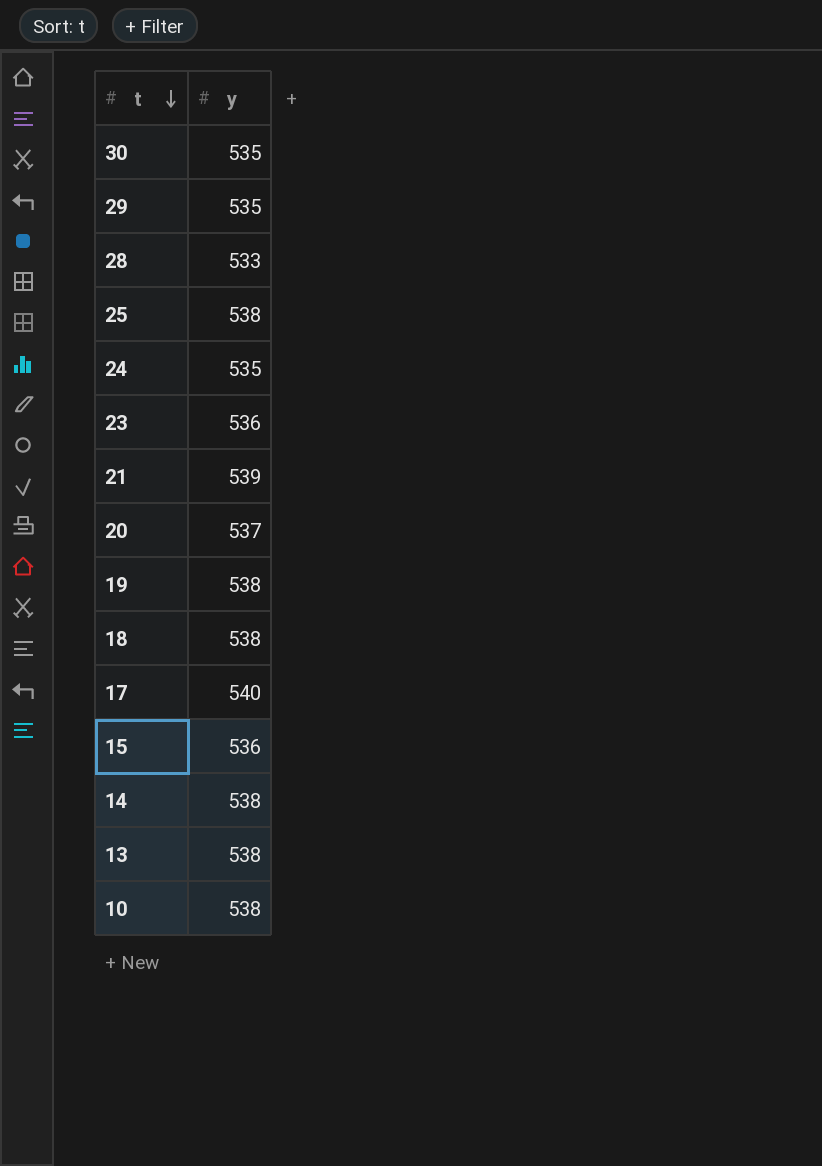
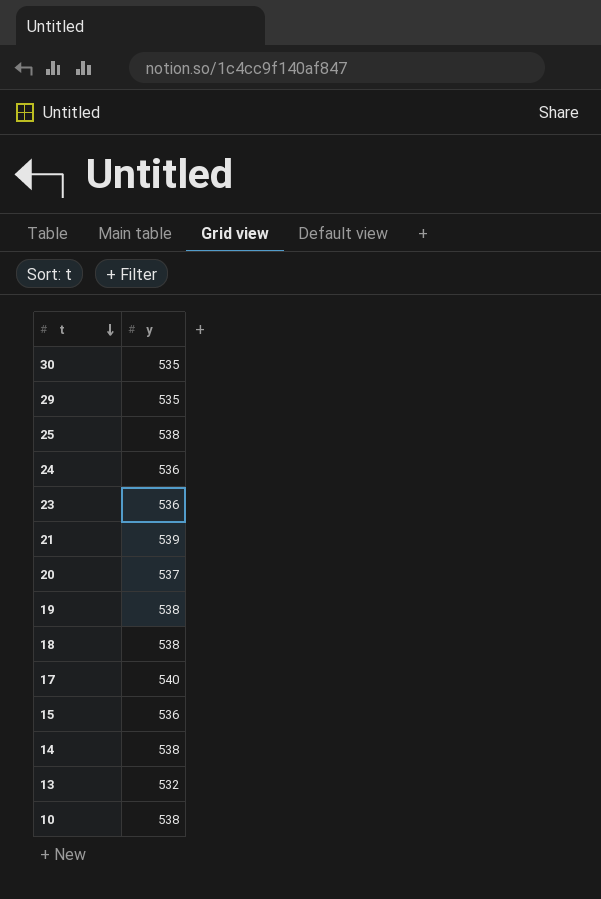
row 28: 533 -> none
24 | y: 535 -> 536
13 | y: 538 -> 532

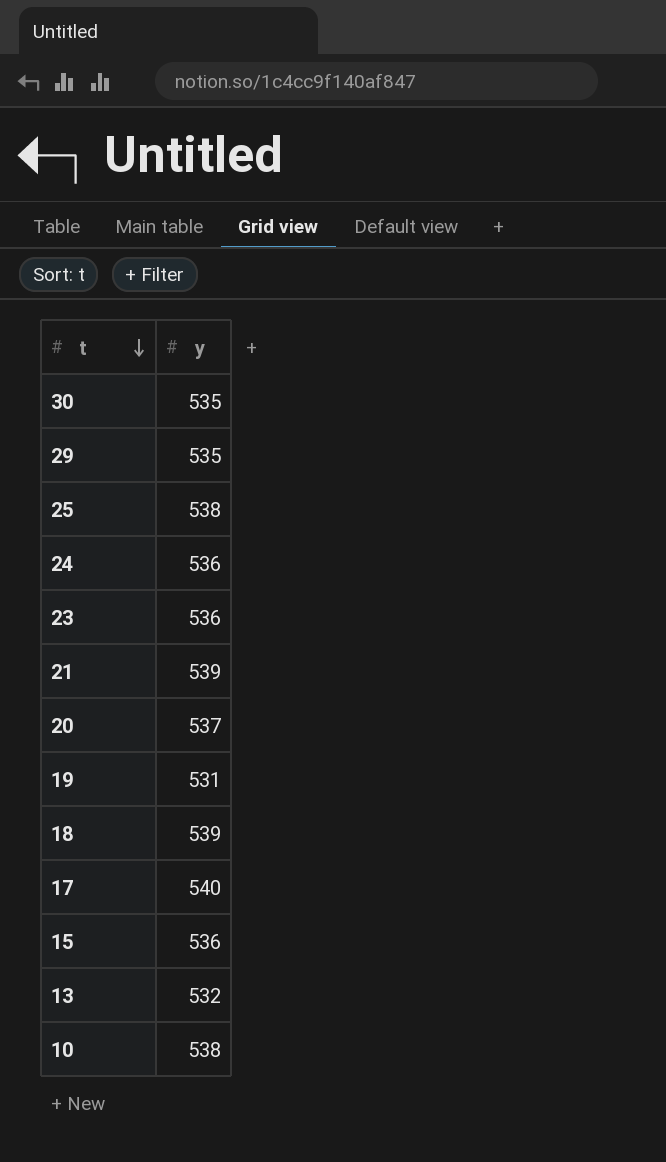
row 14: 538 -> none
19 | y: 538 -> 531
18 | y: 538 -> 539

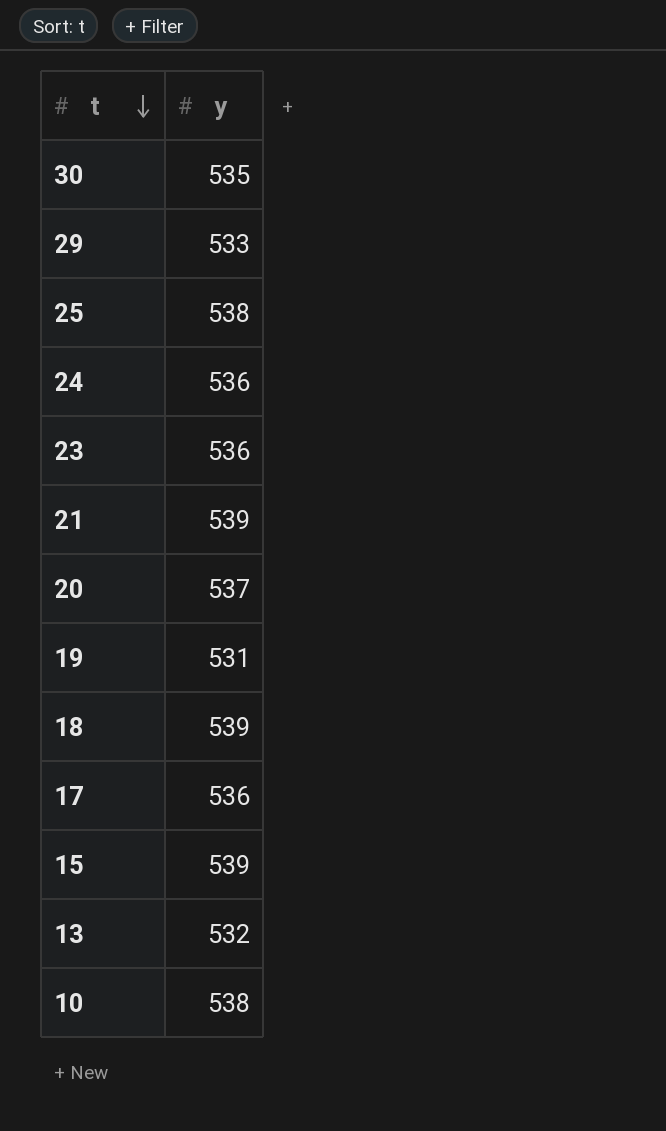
29 | y: 535 -> 533
17 | y: 540 -> 536
15 | y: 536 -> 539

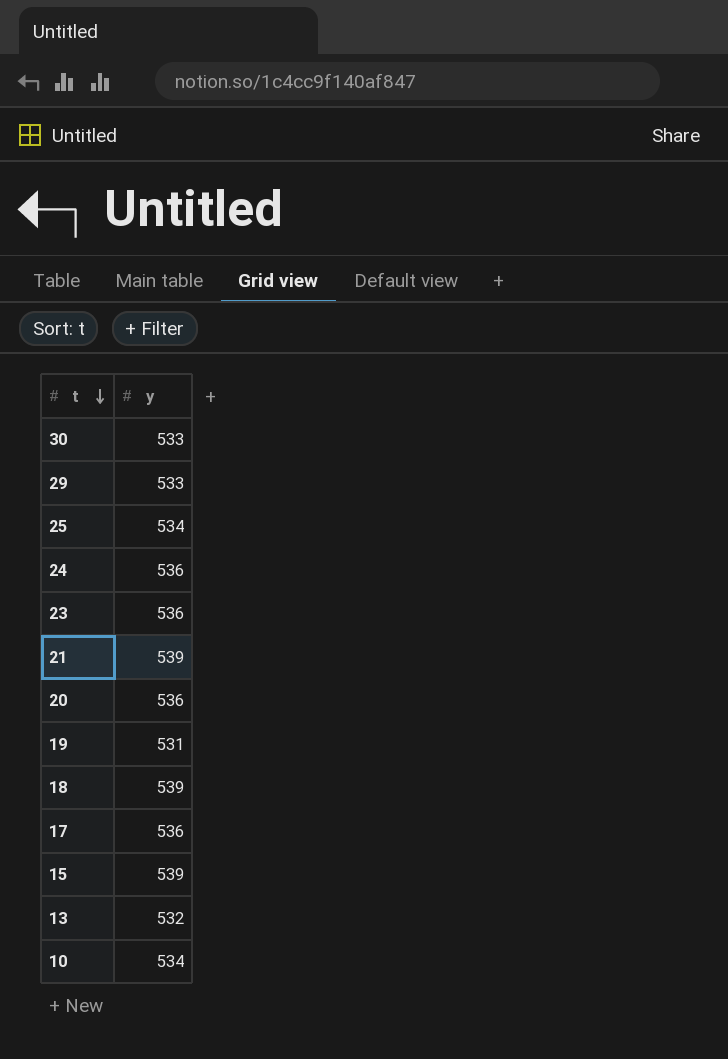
30 | y: 535 -> 533
25 | y: 538 -> 534
20 | y: 537 -> 536
10 | y: 538 -> 534

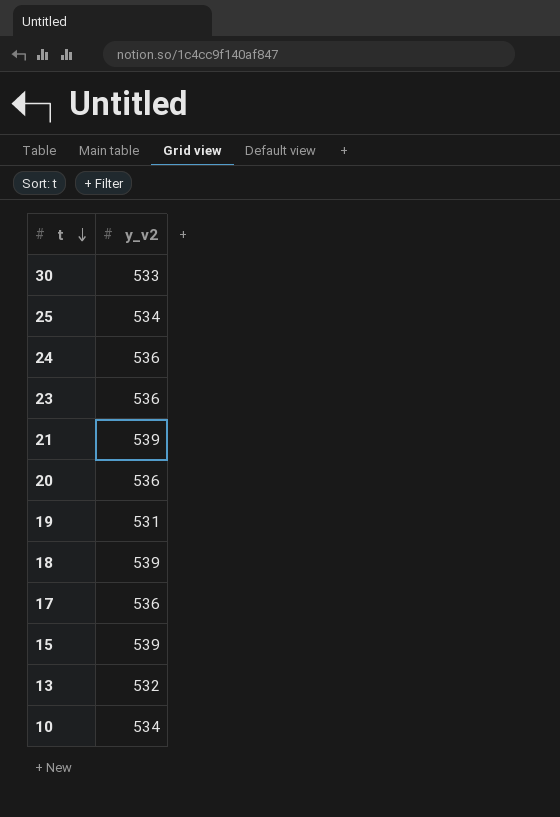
column name: y -> y_v2
row 29: 533 -> none

